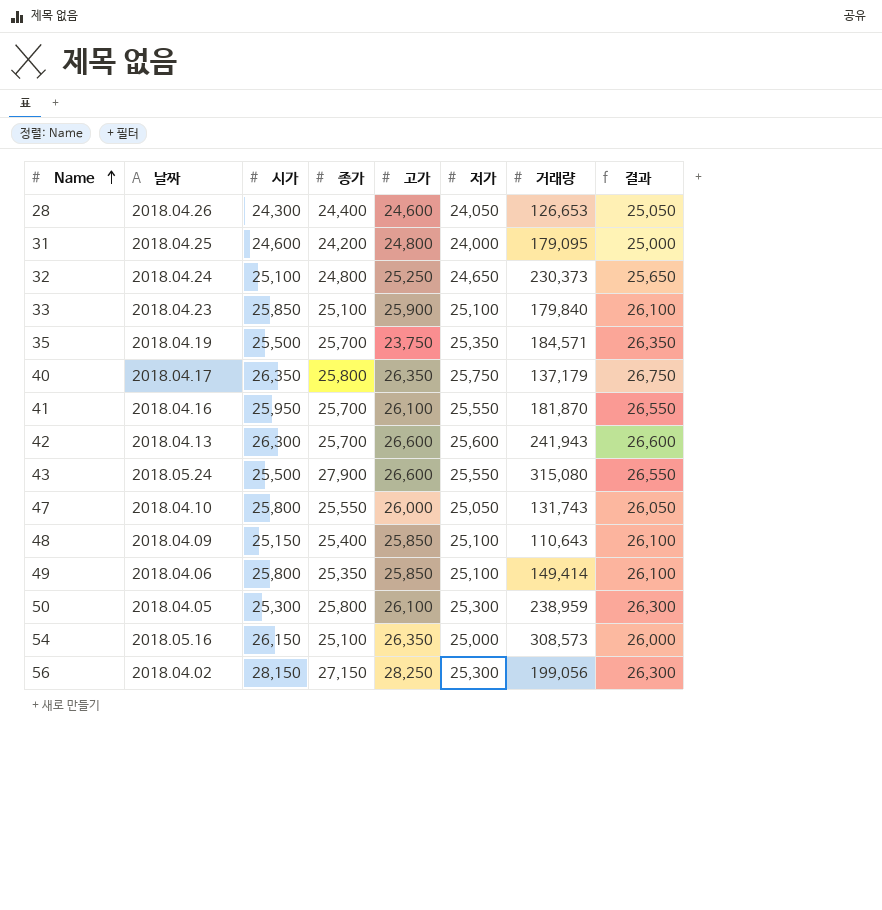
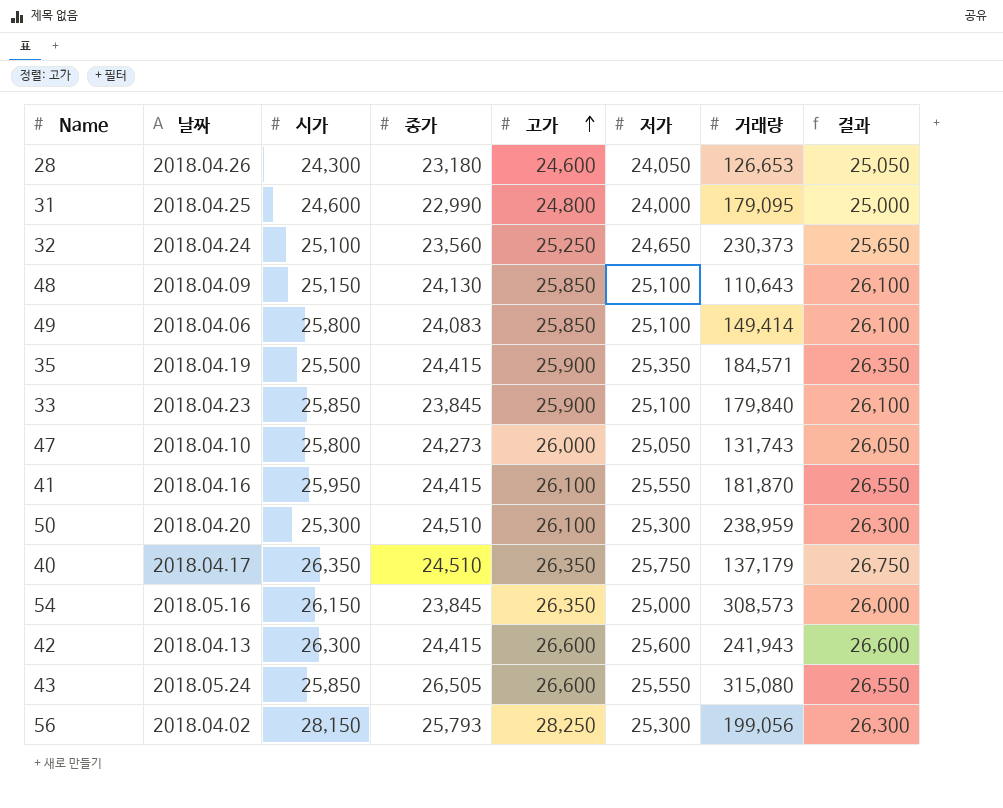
row order: Name ascending -> 고가 ascending
28 | 종가: 24,400 -> 23,180
31 | 종가: 24,200 -> 22,990
32 | 종가: 24,800 -> 23,560
48 | 종가: 25,400 -> 24,130
49 | 종가: 25,350 -> 24,083
35 | 종가: 25,700 -> 24,415
35 | 고가: 23,750 -> 25,900
33 | 종가: 25,100 -> 23,845
47 | 종가: 25,550 -> 24,273
41 | 종가: 25,700 -> 24,415
50 | 날짜: 2018.04.05 -> 2018.04.20
50 | 종가: 25,800 -> 24,510
40 | 종가: 25,800 -> 24,510
54 | 종가: 25,100 -> 23,845
42 | 종가: 25,700 -> 24,415
43 | 시가: 25,500 -> 25,850
43 | 종가: 27,900 -> 26,505
56 | 종가: 27,150 -> 25,793

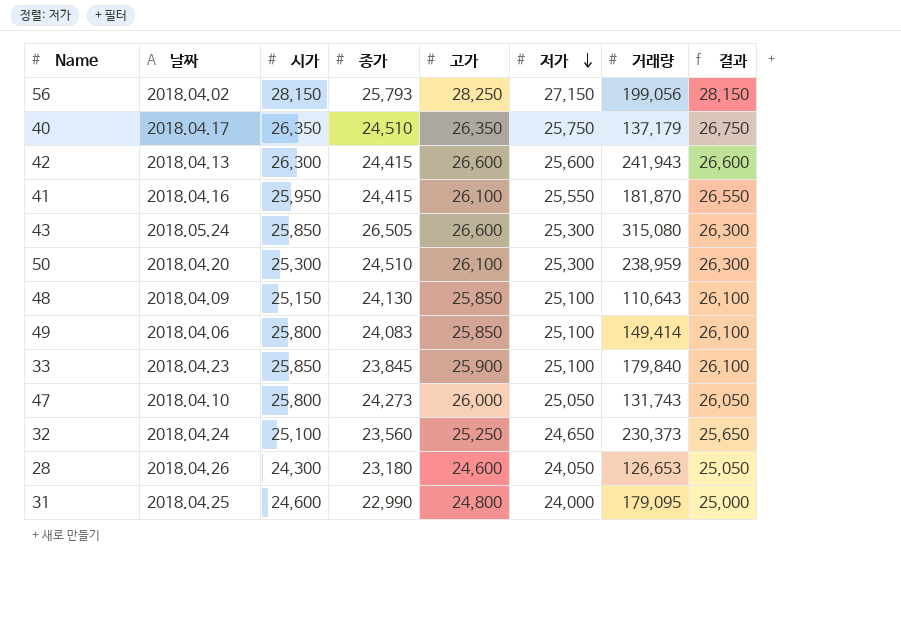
row order: 고가 ascending -> 저가 descending
row 35: 2018.04.19 | 25,500 | 24,415 | 25,900 | 25,350 | 184,571 | 26,350 -> none
row 54: 2018.05.16 | 26,150 | 23,845 | 26,350 | 25,000 | 308,573 | 26,000 -> none
56 | 저가: 25,300 -> 27,150
56 | 결과: 26,300 -> 28,150
43 | 저가: 25,550 -> 25,300
43 | 결과: 26,550 -> 26,300

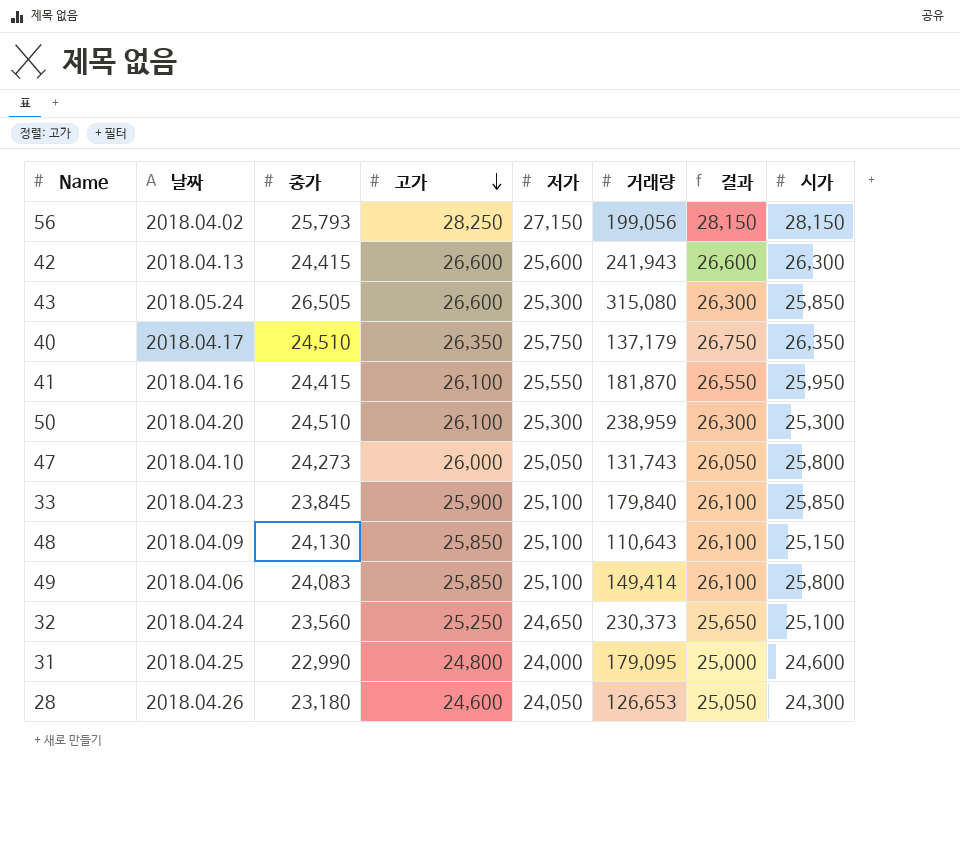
row order: 저가 descending -> 고가 descending
column 시가 | position: 3 -> 8

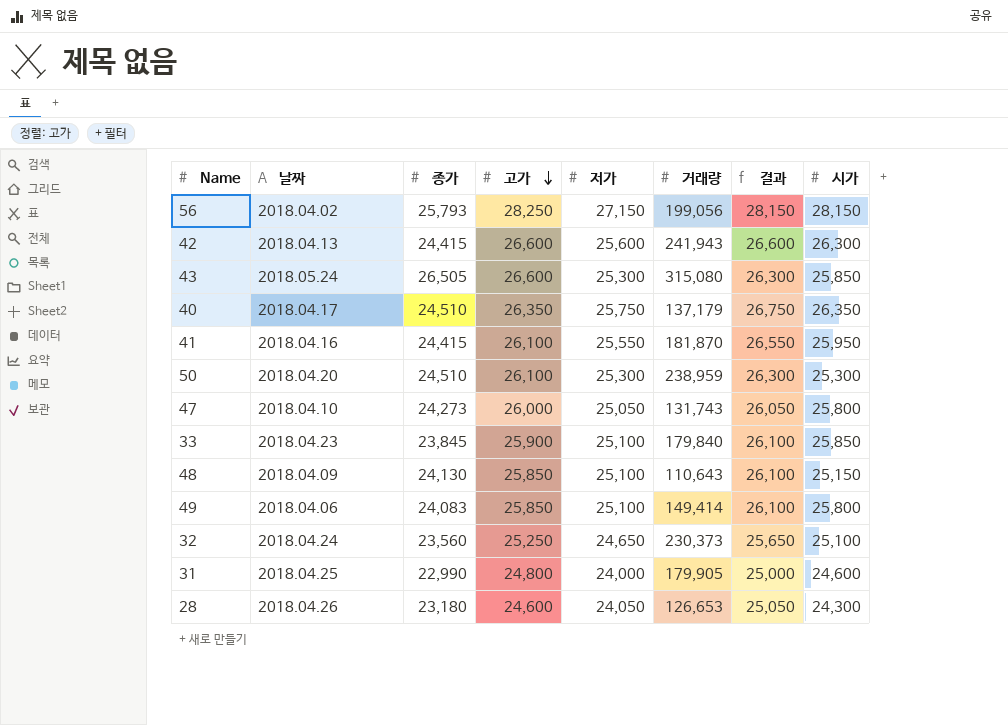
31 | 거래량: 179,095 -> 179,905

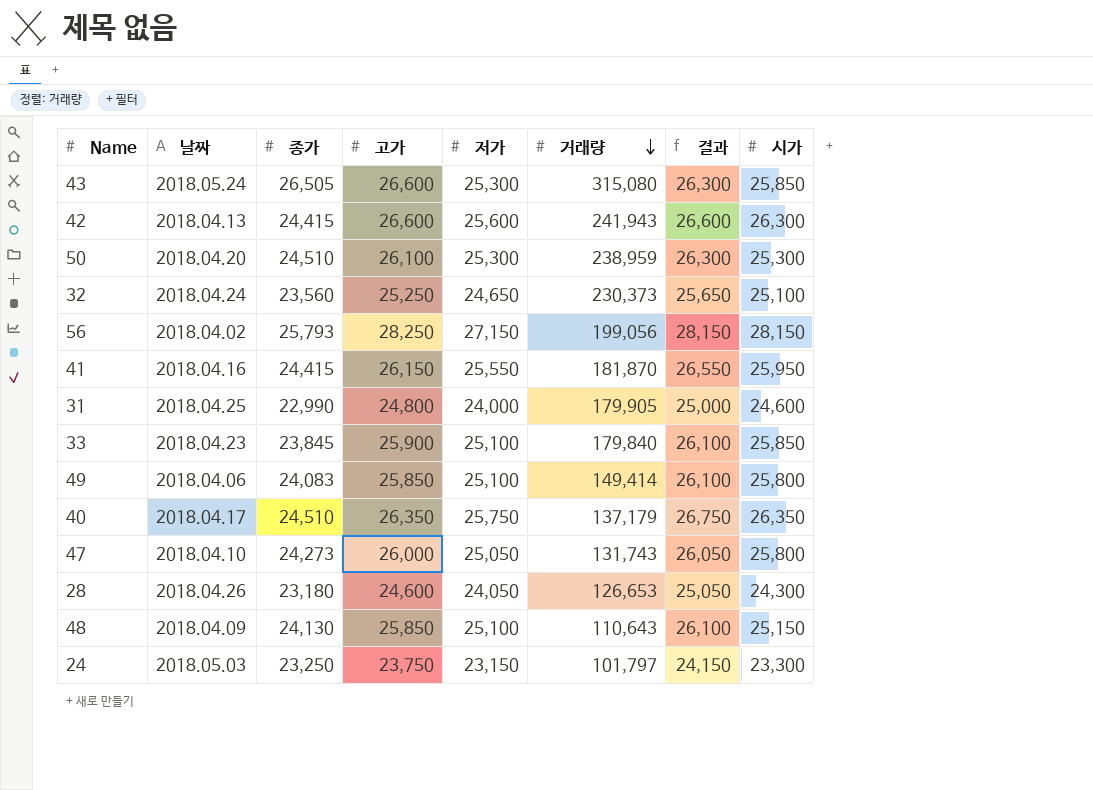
row order: 고가 descending -> 거래량 descending
41 | 고가: 26,100 -> 26,150
row 24: none -> 2018.05.03 | 23,250 | 23,750 | 23,150 | 101,797 | 24,150 | 23,300

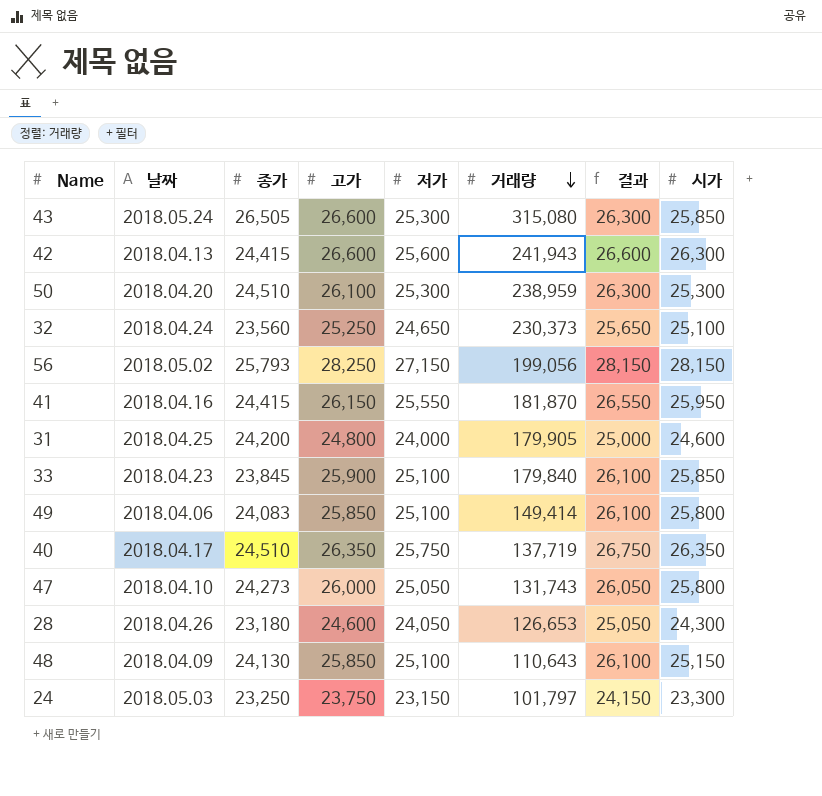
56 | 날짜: 2018.04.02 -> 2018.05.02
31 | 종가: 22,990 -> 24,200
40 | 거래량: 137,179 -> 137,719

